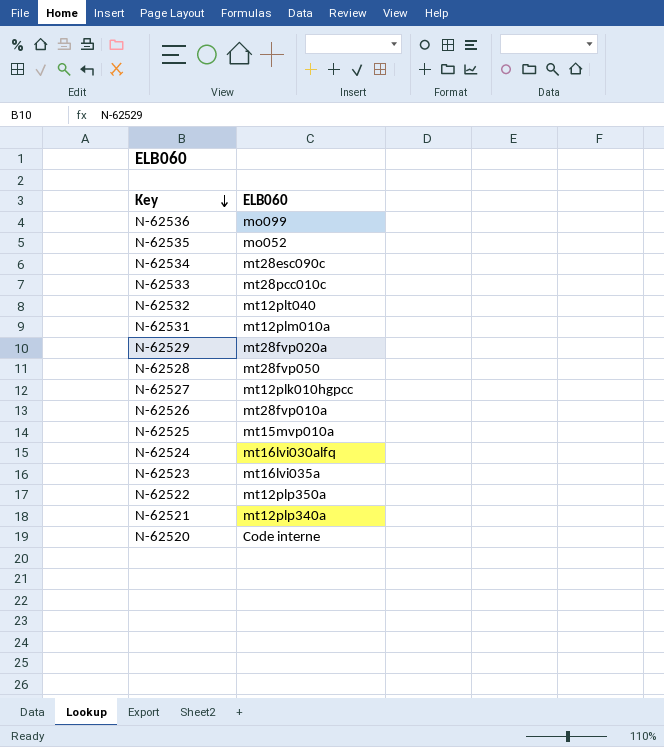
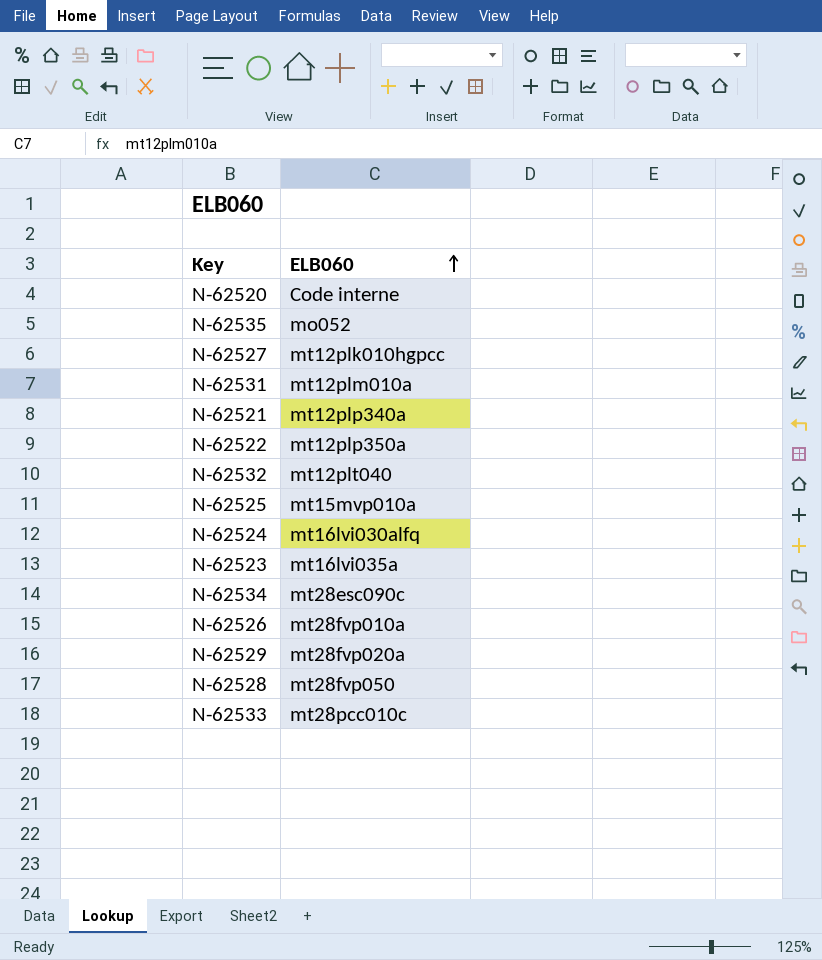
row order: Key descending -> ELB060 ascending
row N-62536: mo099 -> none

